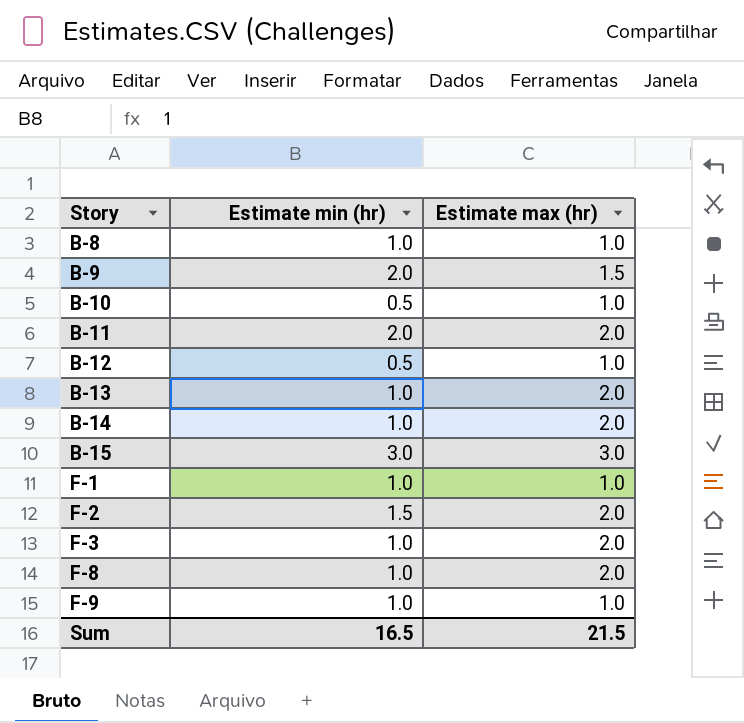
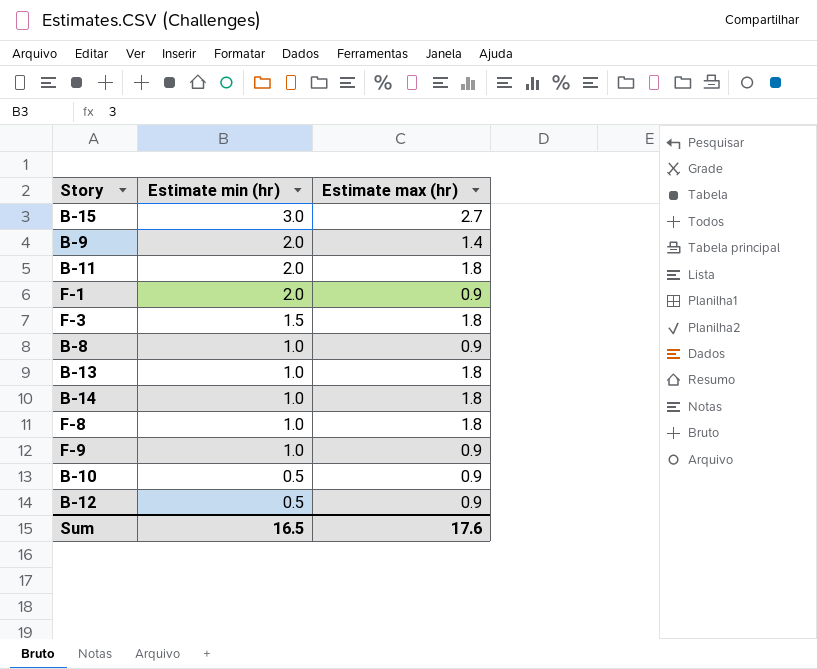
row order: Story ascending -> Estimate min (hr) descending
row F-2: 1.5 | 2.0 -> none
B-15 | Estimate max (hr): 3.0 -> 2.7
B-9 | Estimate max (hr): 1.5 -> 1.4
B-11 | Estimate max (hr): 2.0 -> 1.8
F-1 | Estimate min (hr): 1.0 -> 2.0
F-1 | Estimate max (hr): 1.0 -> 0.9
F-3 | Estimate min (hr): 1.0 -> 1.5
F-3 | Estimate max (hr): 2.0 -> 1.8
B-8 | Estimate max (hr): 1.0 -> 0.9
B-13 | Estimate max (hr): 2.0 -> 1.8
B-14 | Estimate max (hr): 2.0 -> 1.8
F-8 | Estimate max (hr): 2.0 -> 1.8
F-9 | Estimate max (hr): 1.0 -> 0.9
B-10 | Estimate max (hr): 1.0 -> 0.9
B-12 | Estimate max (hr): 1.0 -> 0.9
Sum | Estimate max (hr): 21.5 -> 17.6

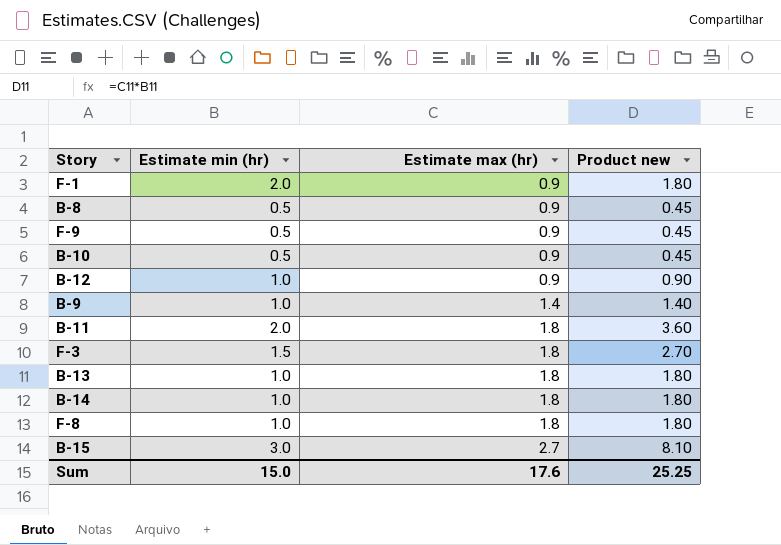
row order: Estimate min (hr) descending -> Estimate max (hr) ascending
column Product new | formula: none -> [Estimate min (hr)] * [Estimate max (hr)]
B-8 | Estimate min (hr): 1.0 -> 0.5
F-9 | Estimate min (hr): 1.0 -> 0.5
B-12 | Estimate min (hr): 0.5 -> 1.0
B-9 | Estimate min (hr): 2.0 -> 1.0
Sum | Estimate min (hr): 16.5 -> 15.0

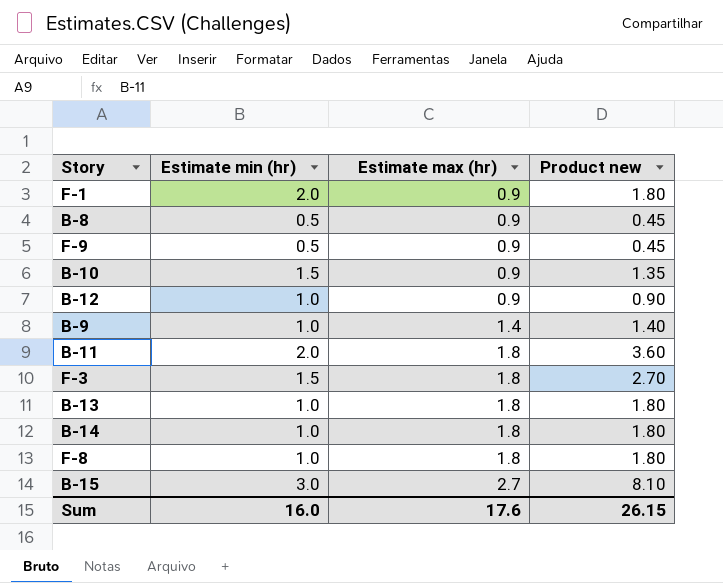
B-10 | Estimate min (hr): 0.5 -> 1.5
B-10 | Product new: 0.45 -> 1.35
Sum | Estimate min (hr): 15.0 -> 16.0
Sum | Product new: 25.25 -> 26.15

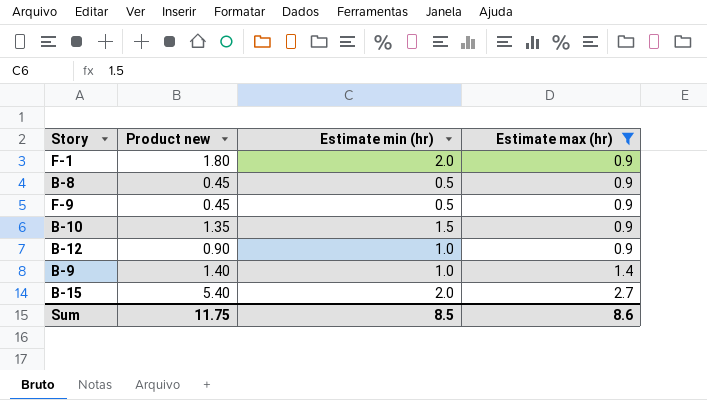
filter: none -> Estimate max (hr) != 1.8
column Product new | position: 4 -> 2
B-15 | Product new: 8.10 -> 5.40
B-15 | Estimate min (hr): 3.0 -> 2.0
Sum | Product new: 26.15 -> 11.75
Sum | Estimate min (hr): 16.0 -> 8.5
Sum | Estimate max (hr): 17.6 -> 8.6

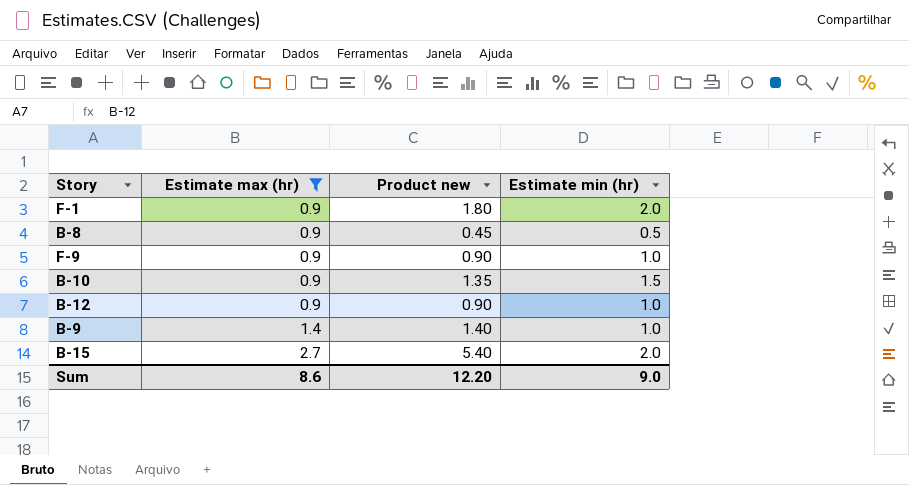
column Estimate max (hr) | position: 4 -> 2
F-9 | Product new: 0.45 -> 0.90
F-9 | Estimate min (hr): 0.5 -> 1.0
Sum | Product new: 11.75 -> 12.20
Sum | Estimate min (hr): 8.5 -> 9.0

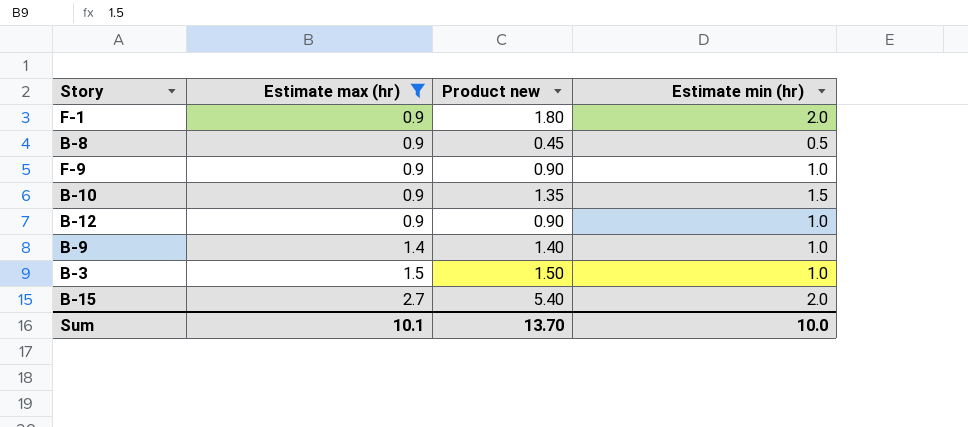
row B-3: none -> 1.5 | 1.50 | 1.0
Sum | Estimate max (hr): 8.6 -> 10.1
Sum | Product new: 12.20 -> 13.70
Sum | Estimate min (hr): 9.0 -> 10.0

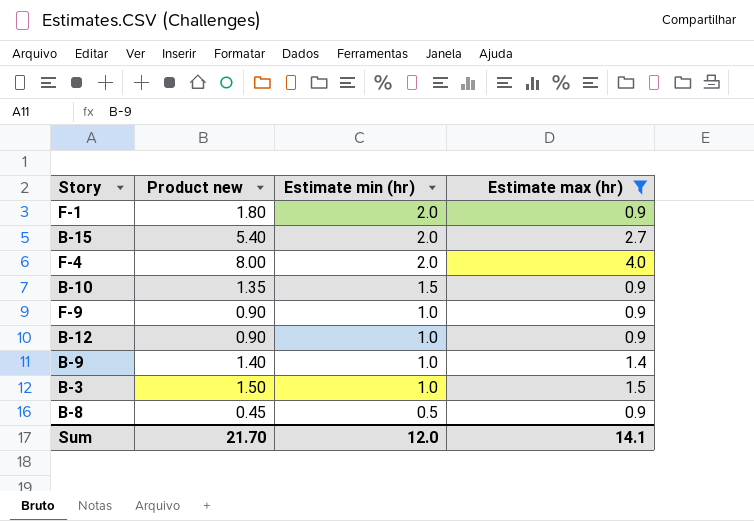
row order: Estimate max (hr) ascending -> Estimate min (hr) descending
column Estimate max (hr) | position: 2 -> 4
row F-4: none -> 8.00 | 2.0 | 4.0
Sum | Product new: 13.70 -> 21.70
Sum | Estimate min (hr): 10.0 -> 12.0
Sum | Estimate max (hr): 10.1 -> 14.1

